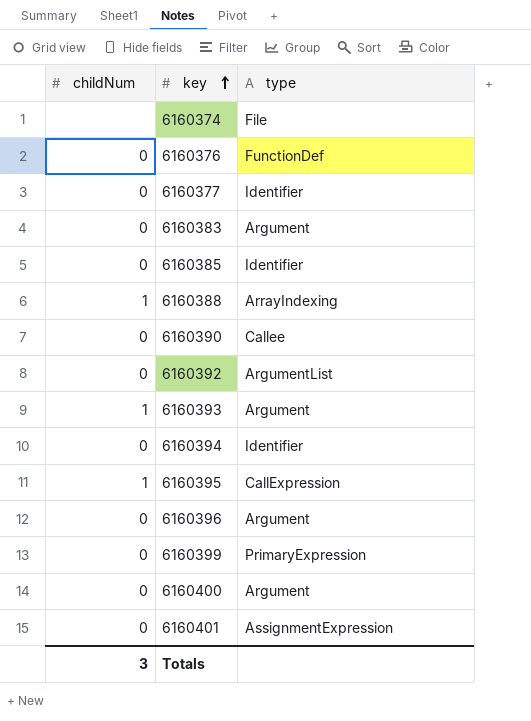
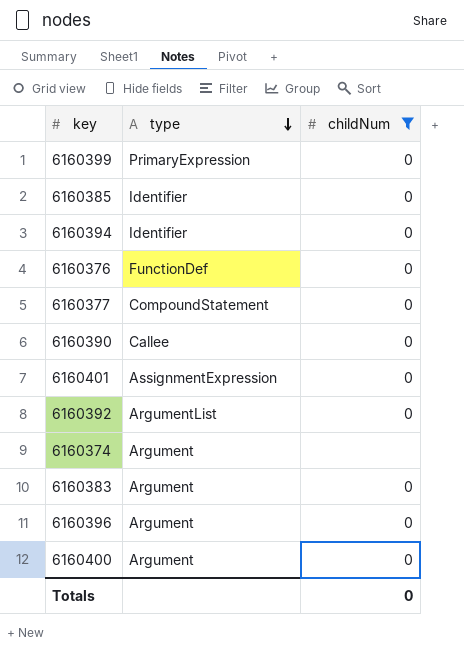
filter: none -> childNum != 1
row order: key ascending -> type descending
column childNum | position: 1 -> 3
6160377 | type: Identifier -> CompoundStatement
6160374 | type: File -> Argument
Totals | childNum: 3 -> 0

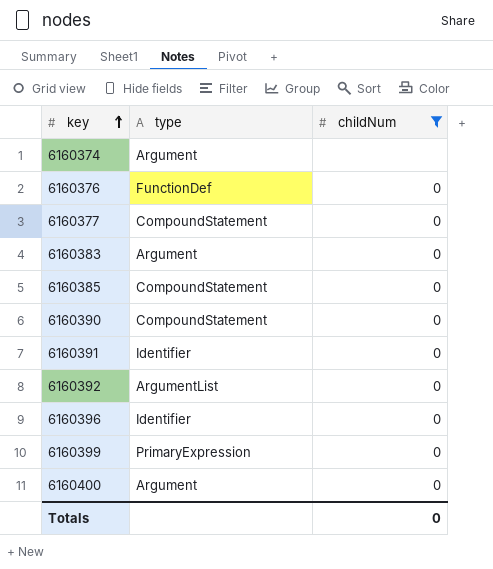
row order: type descending -> key ascending
row 6160394: Identifier | 0 -> none
row 6160401: AssignmentExpression | 0 -> none
6160385 | type: Identifier -> CompoundStatement
6160390 | type: Callee -> CompoundStatement
row 6160391: none -> Identifier | 0
6160396 | type: Argument -> Identifier

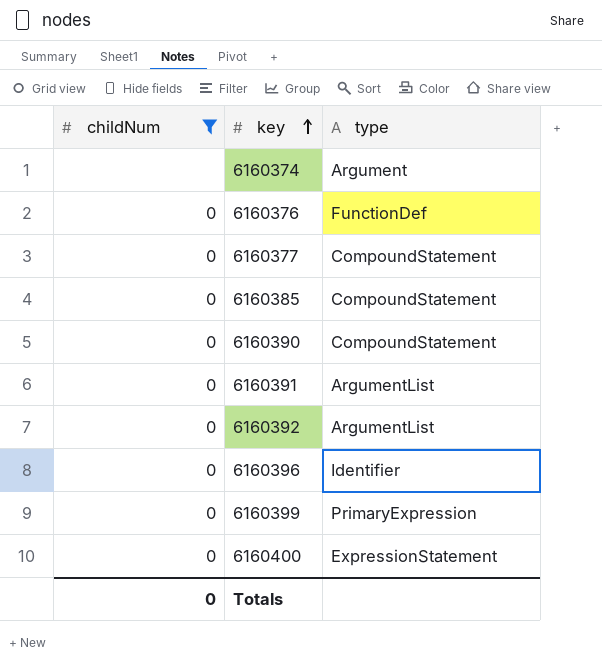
column childNum | position: 3 -> 1
row 6160383: Argument | 0 -> none
6160391 | type: Identifier -> ArgumentList
6160400 | type: Argument -> ExpressionStatement

